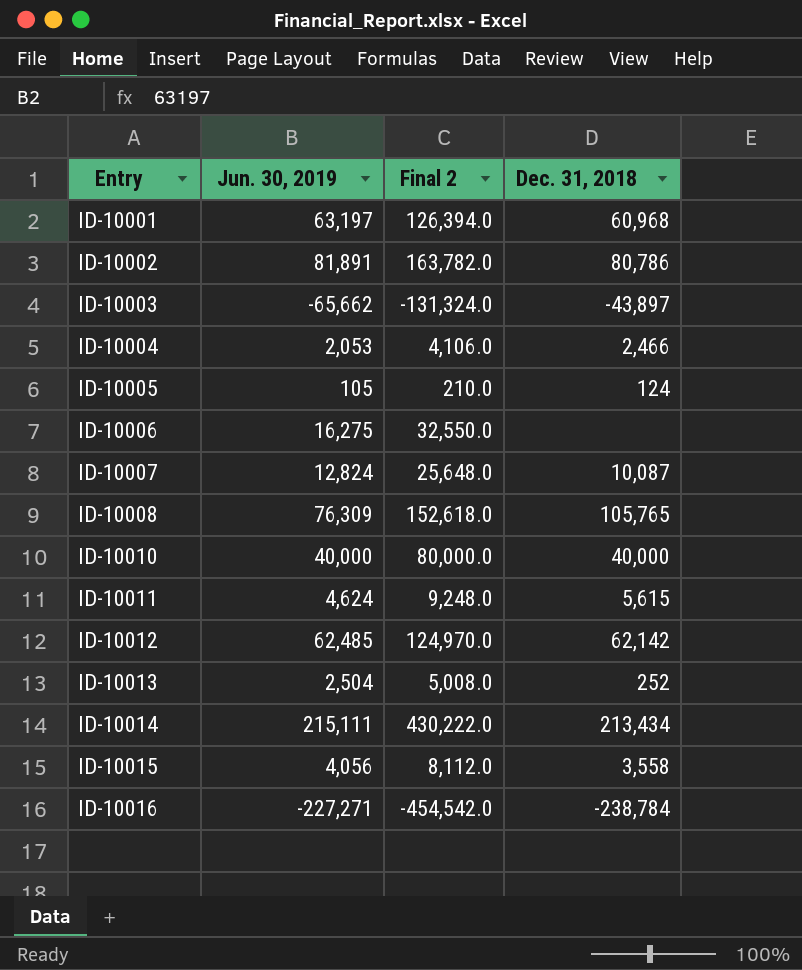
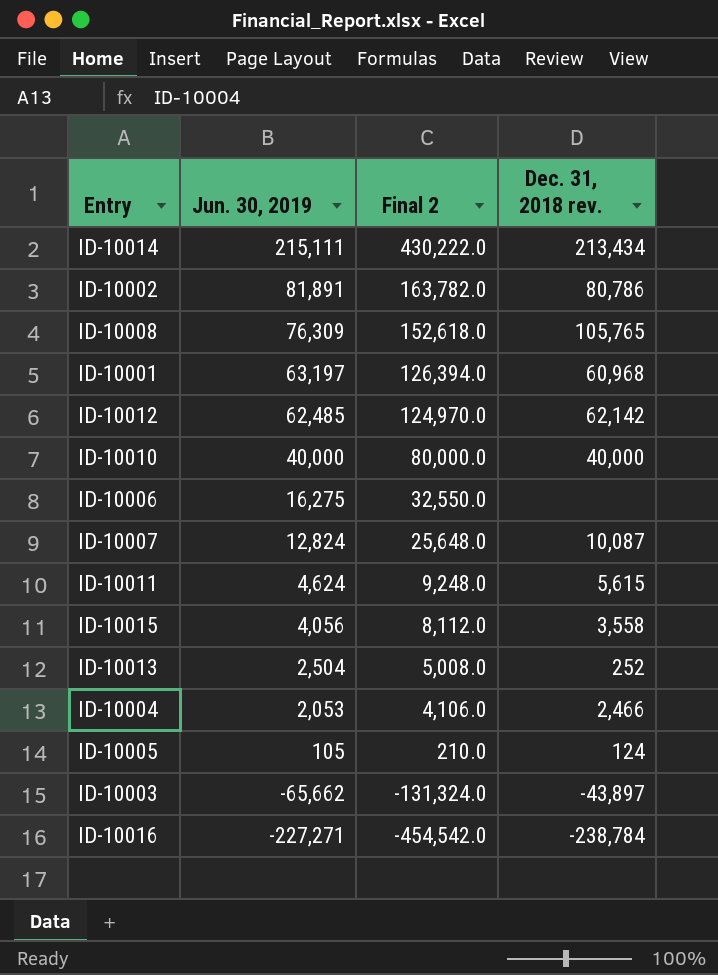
row order: Entry ascending -> Jun. 30, 2019 descending
column name: Dec. 31, 2018 -> Dec. 31, 2018 rev.

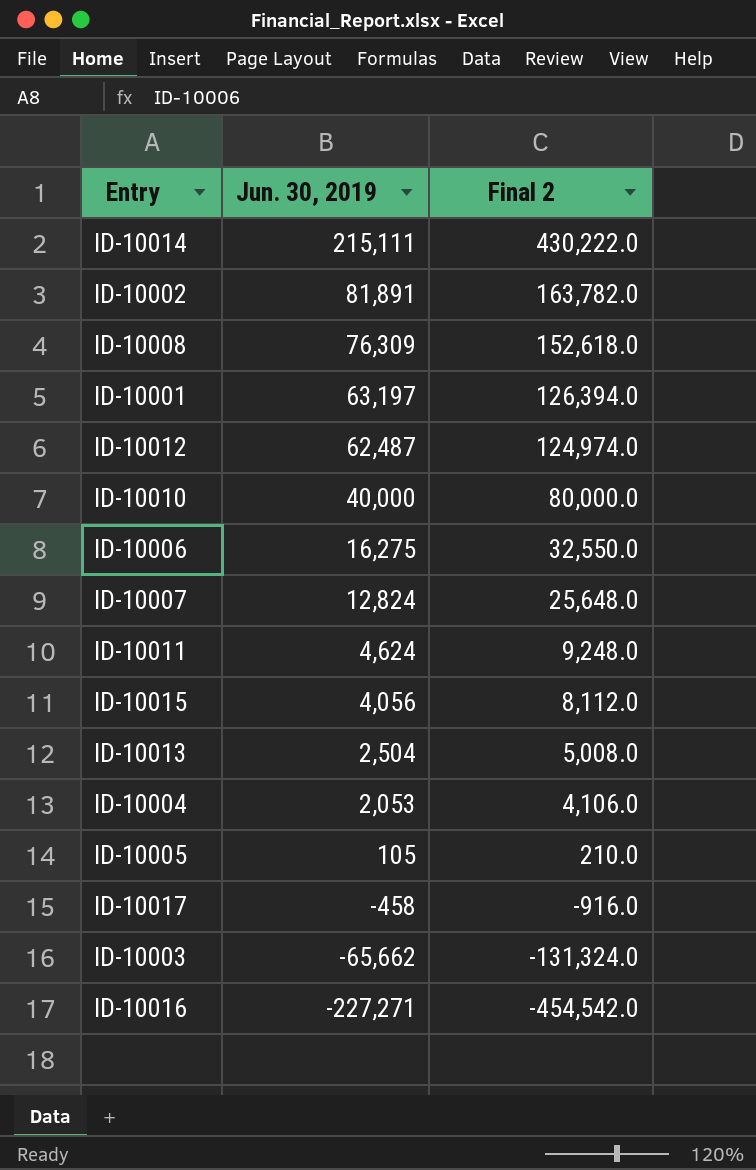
column Dec. 31, 2018 rev. | position: 4 -> none
ID-10012 | Jun. 30, 2019: 62,485 -> 62,487
ID-10012 | Final 2: 124,970.0 -> 124,974.0
row ID-10017: none -> -458 | -916.0

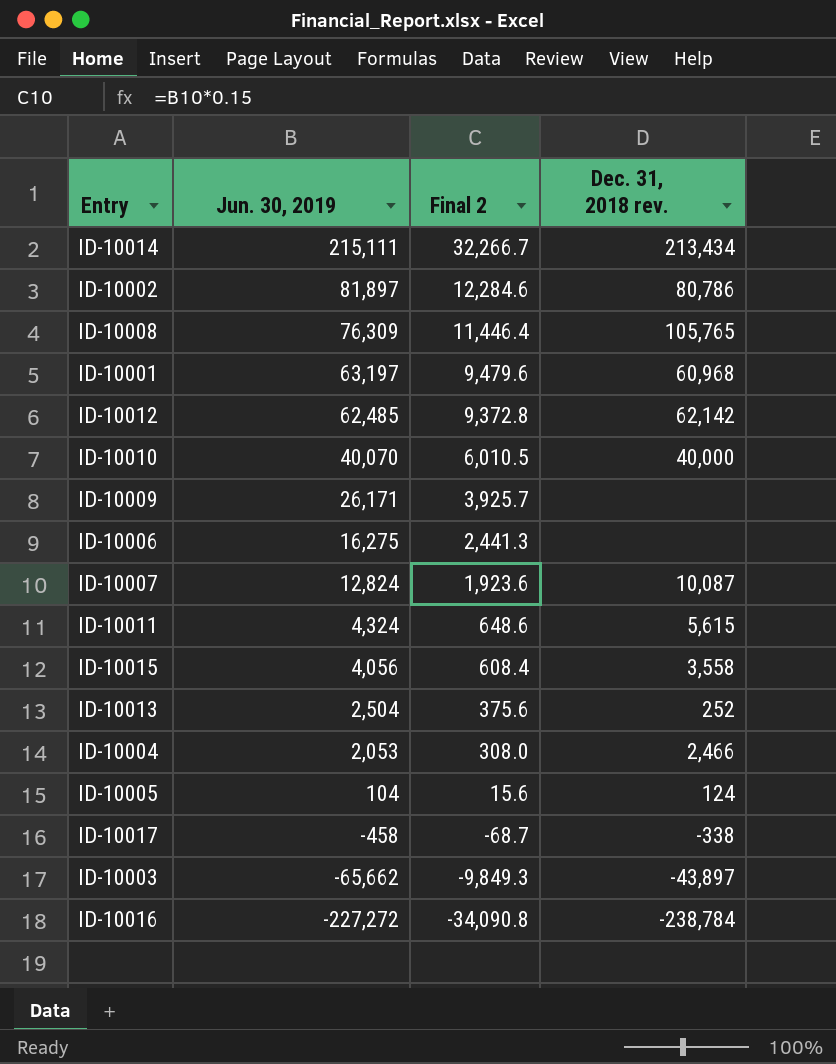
column Final 2 | formula: [Jun. 30, 2019] * 2 -> [Jun. 30, 2019] * 0.15
column Dec. 31, 2018 rev. | position: none -> 4
ID-10002 | Jun. 30, 2019: 81,891 -> 81,897
ID-10012 | Jun. 30, 2019: 62,487 -> 62,485
ID-10010 | Jun. 30, 2019: 40,000 -> 40,070
row ID-10009: none -> 26,171 | 3,925.7 | none
ID-10011 | Jun. 30, 2019: 4,624 -> 4,324
ID-10005 | Jun. 30, 2019: 105 -> 104
ID-10016 | Jun. 30, 2019: -227,271 -> -227,272

